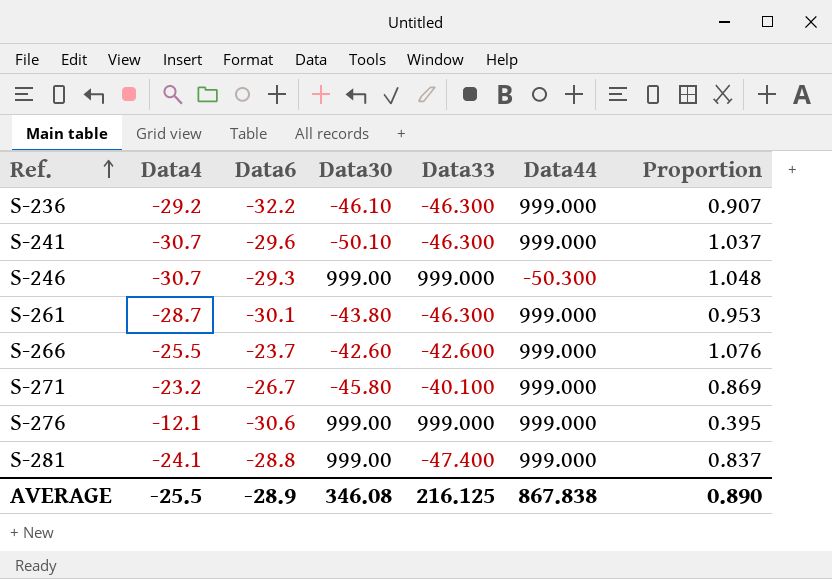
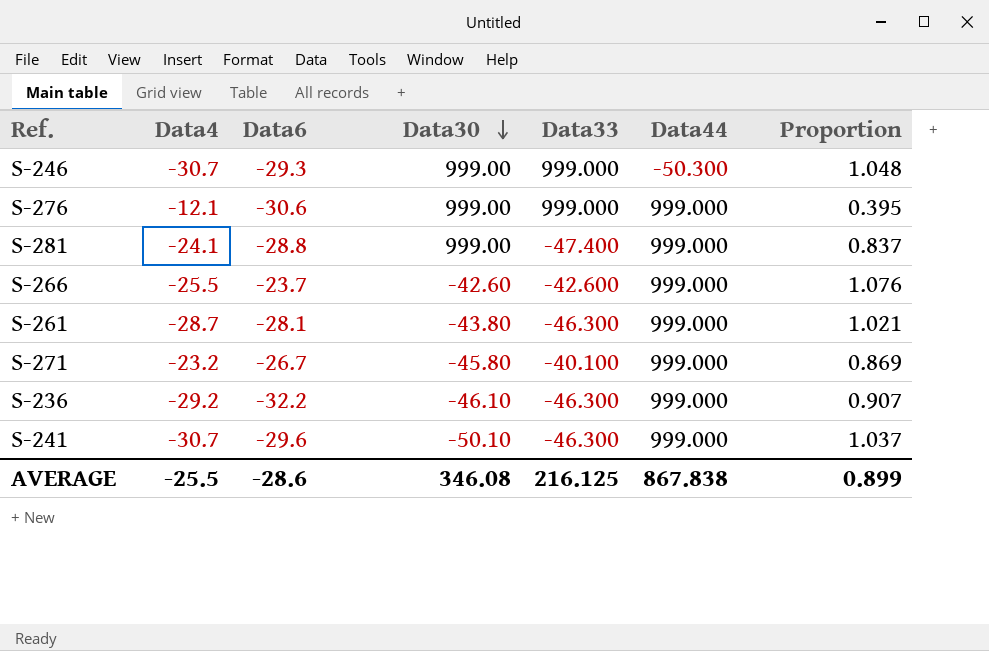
row order: Ref. ascending -> Data30 descending
S-261 | Data6: -30.1 -> -28.1
S-261 | Proportion: 0.953 -> 1.021
AVERAGE | Data6: -28.9 -> -28.6
AVERAGE | Proportion: 0.890 -> 0.899

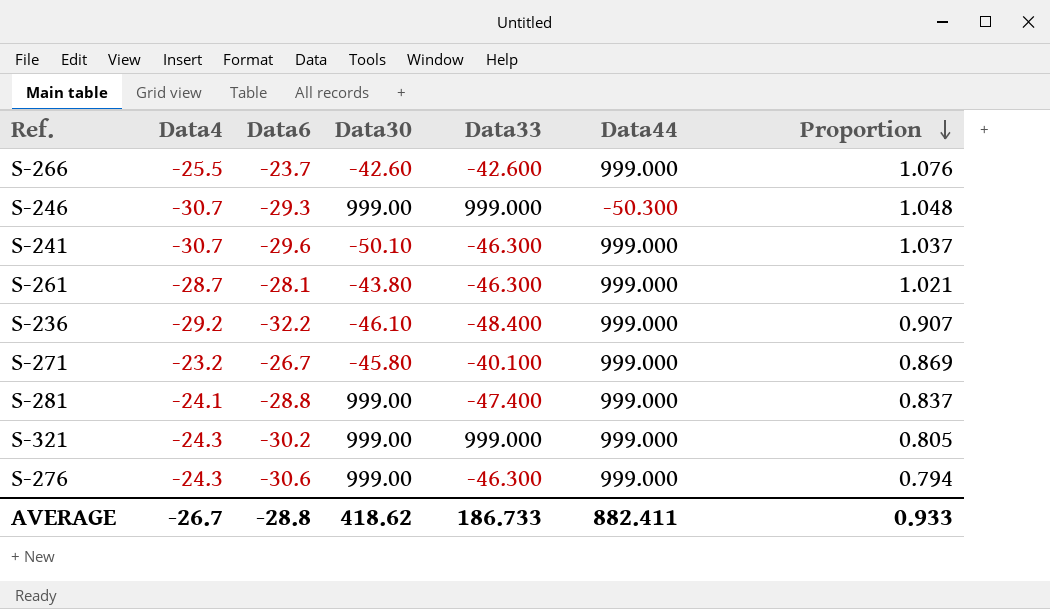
row order: Data30 descending -> Proportion descending
S-236 | Data33: -46.300 -> -48.400
row S-321: none -> -24.3 | -30.2 | 999.00 | 999.000 | 999.000 | 0.805
S-276 | Data4: -12.1 -> -24.3
S-276 | Data33: 999.000 -> -46.300
S-276 | Proportion: 0.395 -> 0.794
AVERAGE | Data4: -25.5 -> -26.7
AVERAGE | Data6: -28.6 -> -28.8
AVERAGE | Data30: 346.08 -> 418.62
AVERAGE | Data33: 216.125 -> 186.733
AVERAGE | Data44: 867.838 -> 882.411
AVERAGE | Proportion: 0.899 -> 0.933

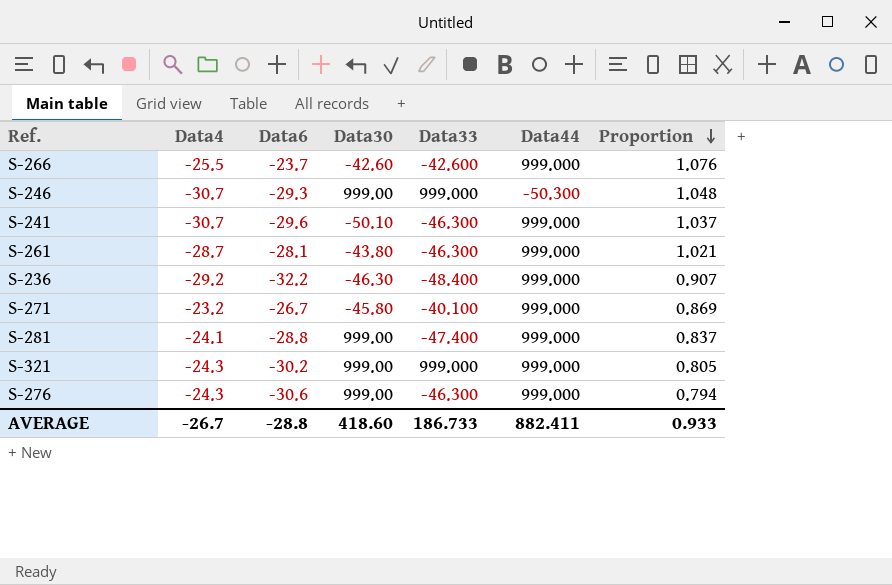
S-236 | Data30: -46.10 -> -46.30
AVERAGE | Data30: 418.62 -> 418.60

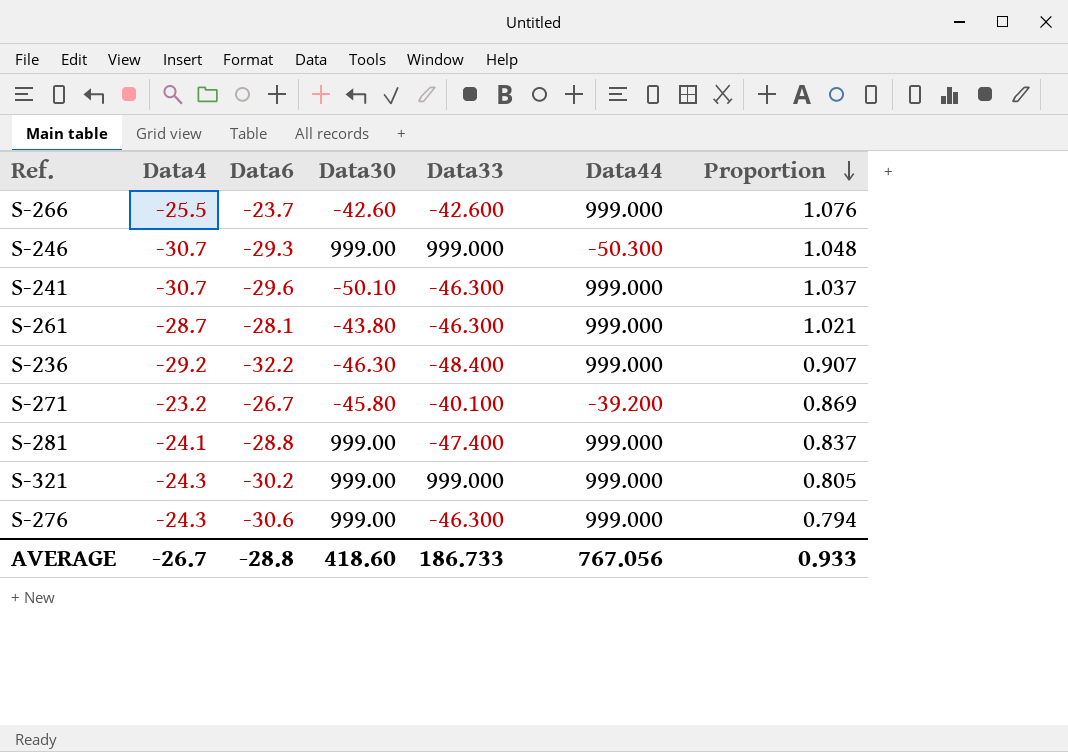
S-271 | Data44: 999.000 -> -39.200
AVERAGE | Data44: 882.411 -> 767.056

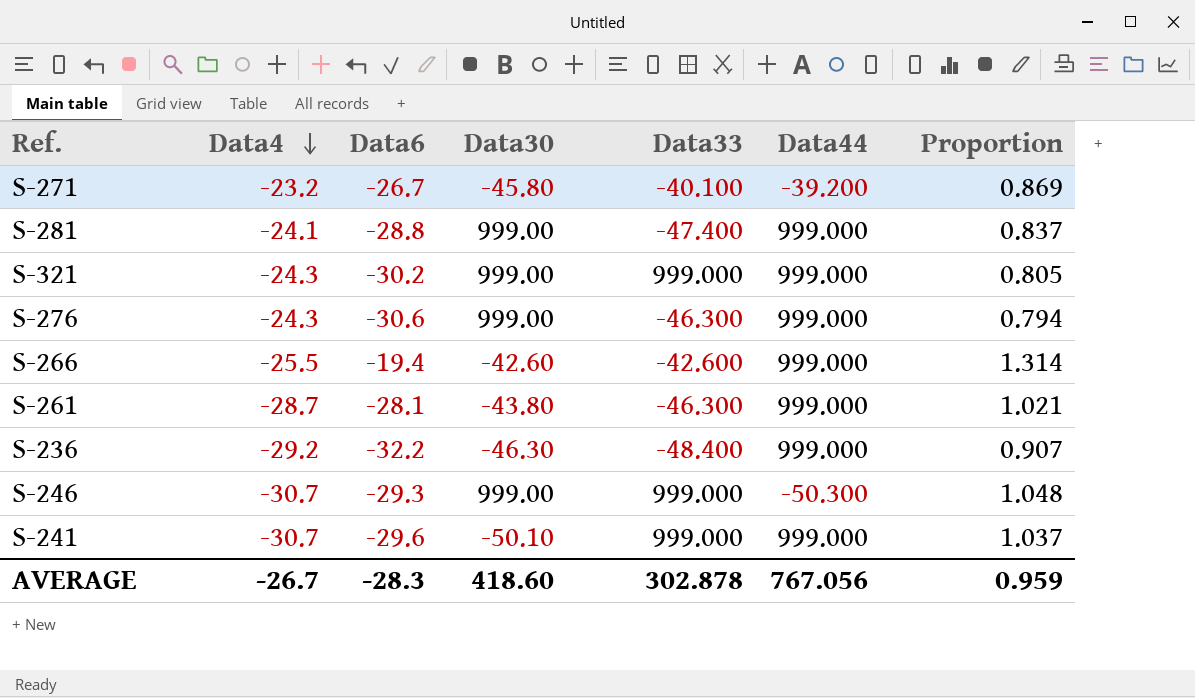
row order: Proportion descending -> Data4 descending
S-266 | Data6: -23.7 -> -19.4
S-266 | Proportion: 1.076 -> 1.314
S-241 | Data33: -46.300 -> 999.000
AVERAGE | Data6: -28.8 -> -28.3
AVERAGE | Data33: 186.733 -> 302.878
AVERAGE | Proportion: 0.933 -> 0.959

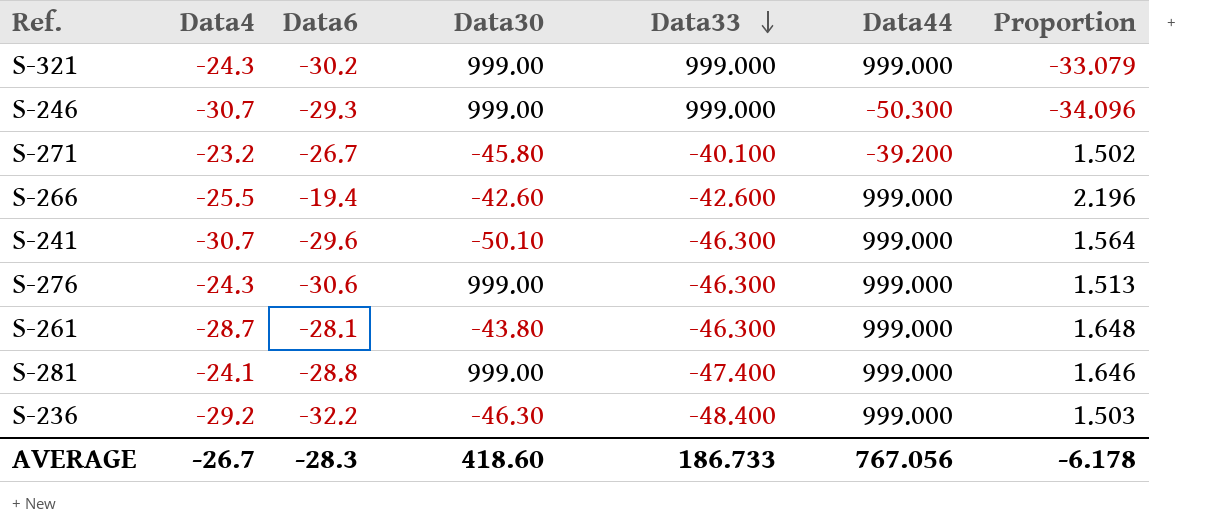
row order: Data4 descending -> Data33 descending
column Proportion | formula: [Data4] / [Data6] -> [Data33] / [Data6]
S-241 | Data33: 999.000 -> -46.300
AVERAGE | Data33: 302.878 -> 186.733
AVERAGE | Proportion: 0.959 -> -6.178

